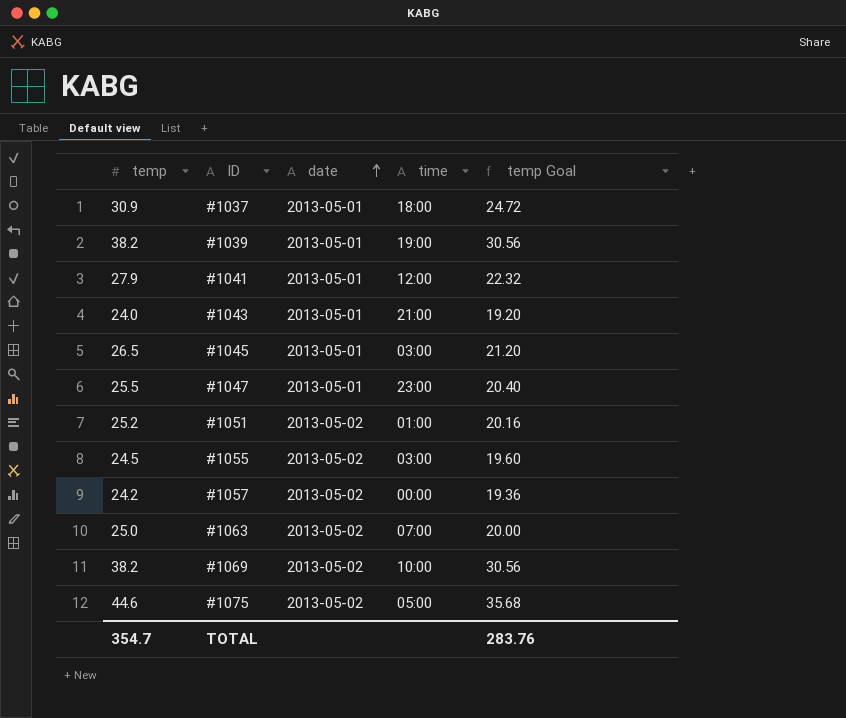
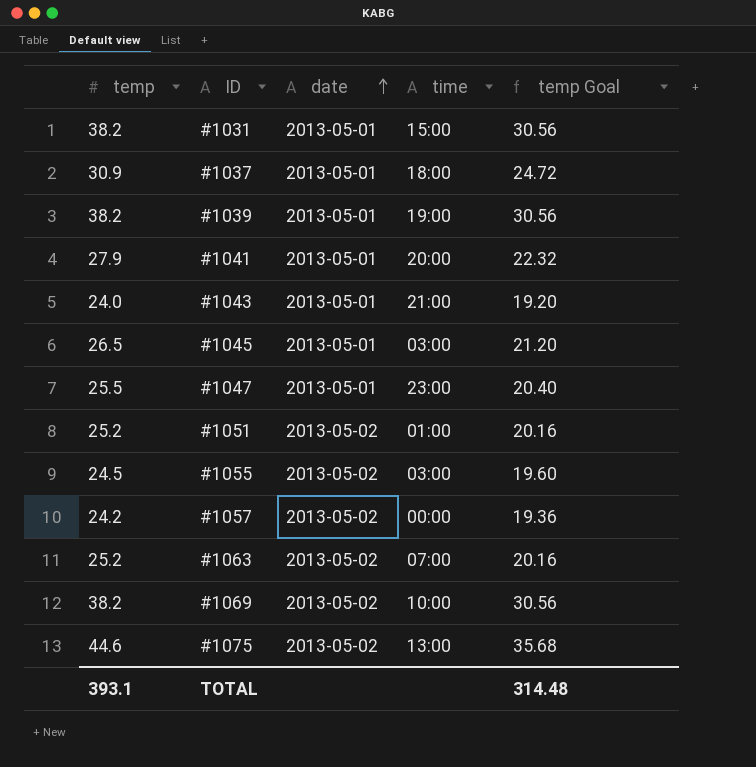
row #1031: none -> 38.2 | 2013-05-01 | 15:00 | 30.56
#1041 | time: 12:00 -> 20:00
#1063 | temp: 25.0 -> 25.2
#1063 | temp Goal: 20.00 -> 20.16
#1075 | time: 05:00 -> 13:00
TOTAL | temp: 354.7 -> 393.1
TOTAL | temp Goal: 283.76 -> 314.48

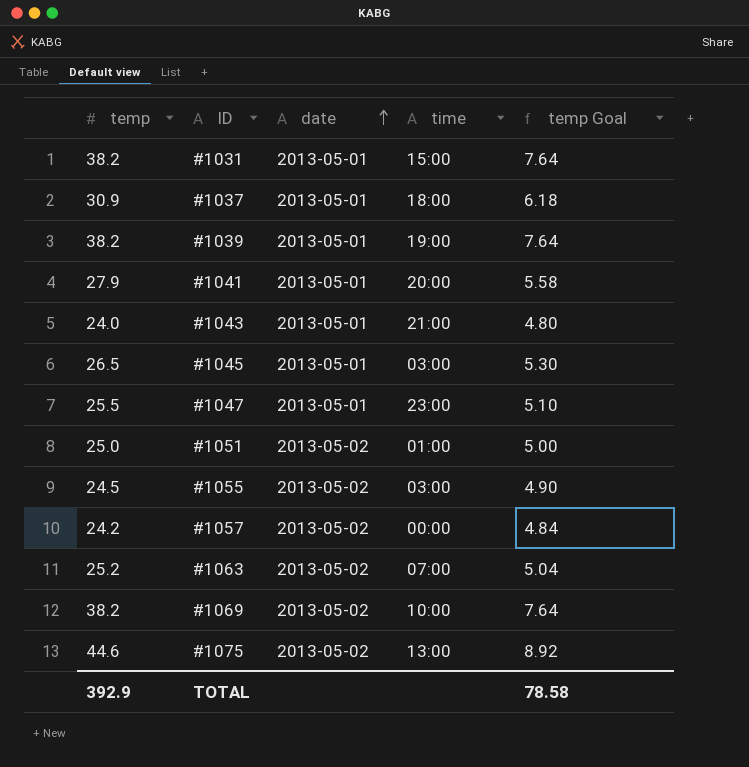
column temp Goal | formula: [temp] * 0.8 -> [temp] * 0.2
#1051 | temp: 25.2 -> 25.0
TOTAL | temp: 393.1 -> 392.9
TOTAL | temp Goal: 314.48 -> 78.58

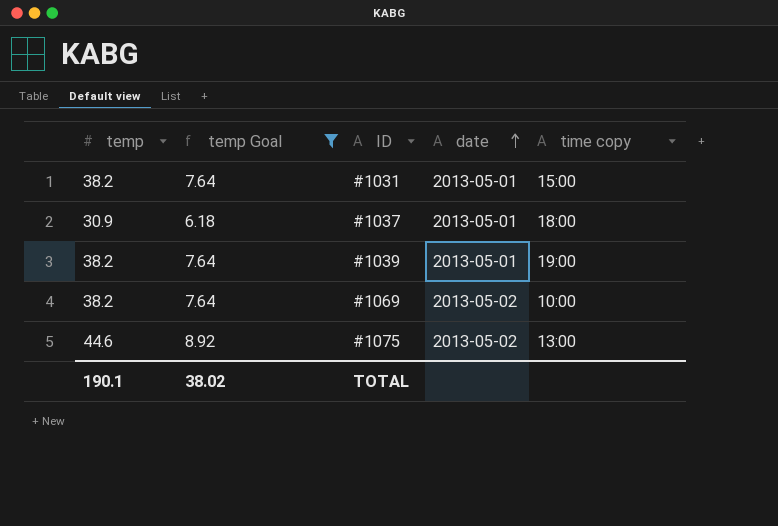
filter: none -> temp Goal >= 6.18
column temp Goal | position: 5 -> 2
column name: time -> time copy
TOTAL | temp: 392.9 -> 190.1
TOTAL | temp Goal: 78.58 -> 38.02

